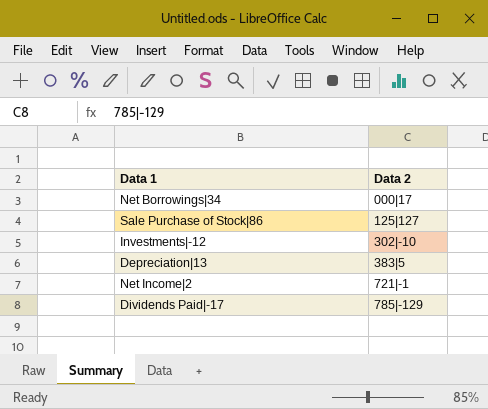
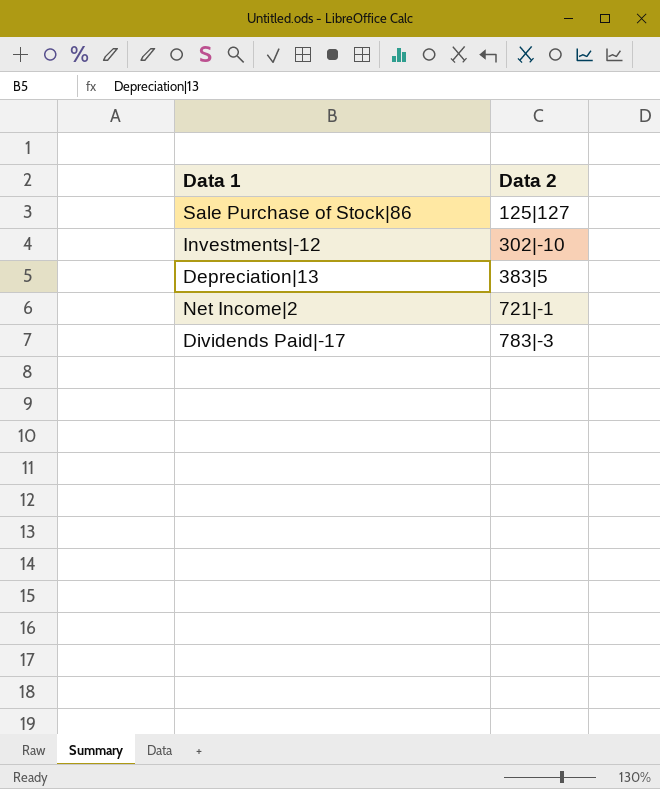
row Net Borrowings|34: 000|17 -> none
Dividends Paid|-17 | Data 2: 785|-129 -> 783|-3

